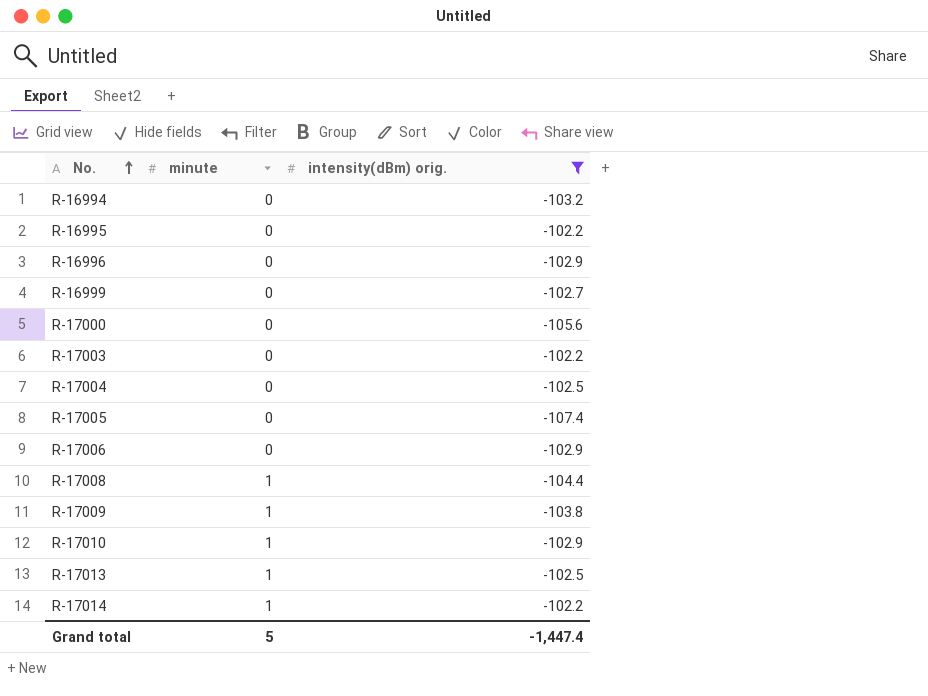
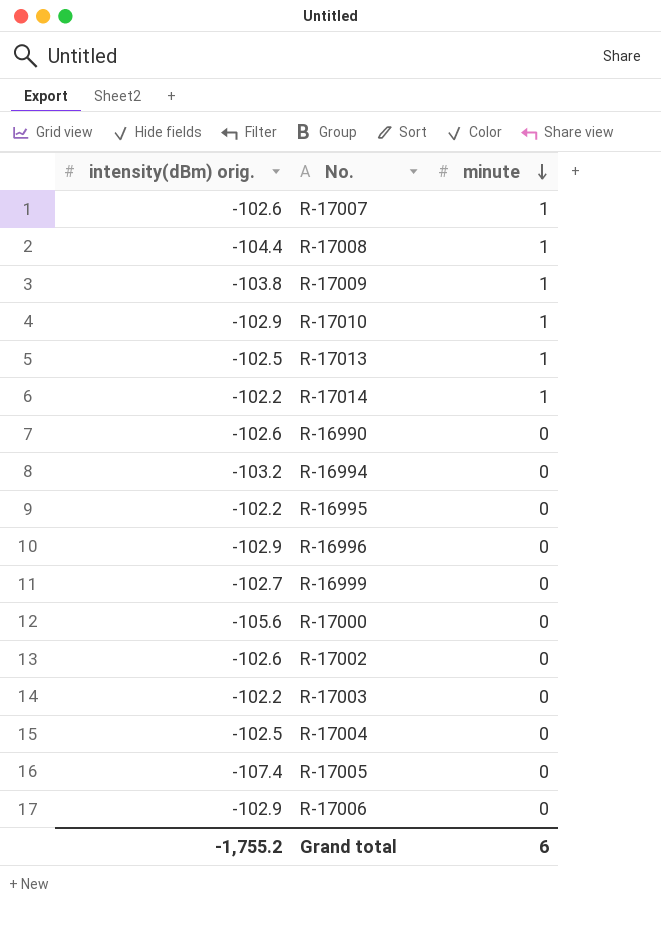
filter: intensity(dBm) orig. != -102.6 -> none
row order: No. ascending -> minute descending
column intensity(dBm) orig. | position: 3 -> 1
Grand total | intensity(dBm) orig.: -1,447.4 -> -1,755.2
Grand total | minute: 5 -> 6

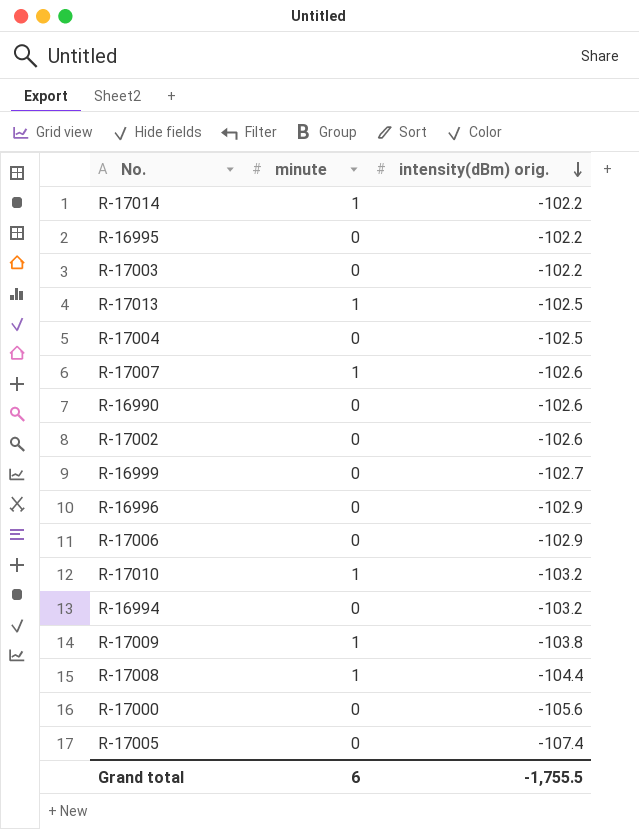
row order: minute descending -> intensity(dBm) orig. descending
column intensity(dBm) orig. | position: 1 -> 3
R-17010 | intensity(dBm) orig.: -102.9 -> -103.2
Grand total | intensity(dBm) orig.: -1,755.2 -> -1,755.5

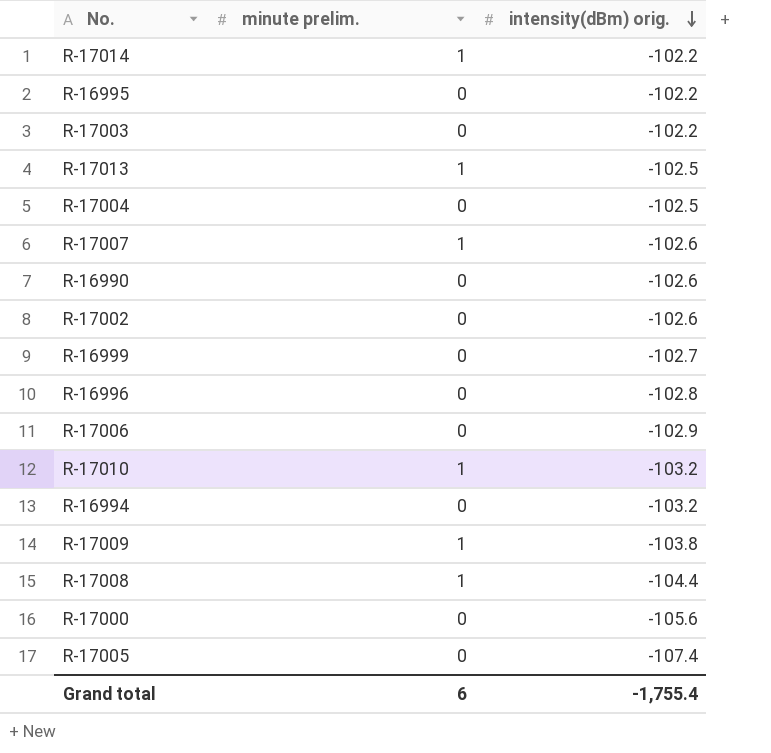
column name: minute -> minute prelim.
R-16996 | intensity(dBm) orig.: -102.9 -> -102.8
Grand total | intensity(dBm) orig.: -1,755.5 -> -1,755.4

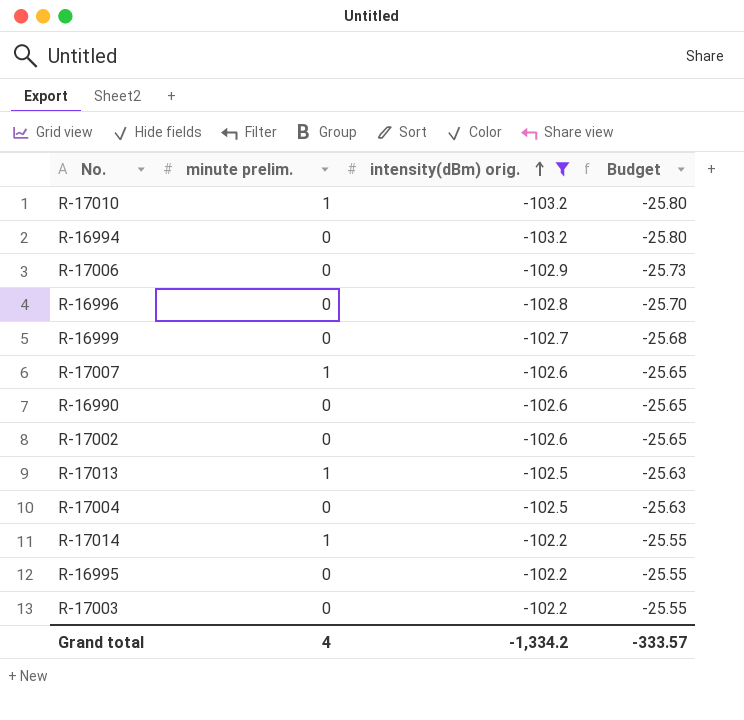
filter: none -> intensity(dBm) orig. >= -103.2
row order: intensity(dBm) orig. descending -> intensity(dBm) orig. ascending
column Budget | formula: none -> [intensity(dBm) orig.] * 0.25
Grand total | minute prelim.: 6 -> 4
Grand total | intensity(dBm) orig.: -1,755.4 -> -1,334.2

